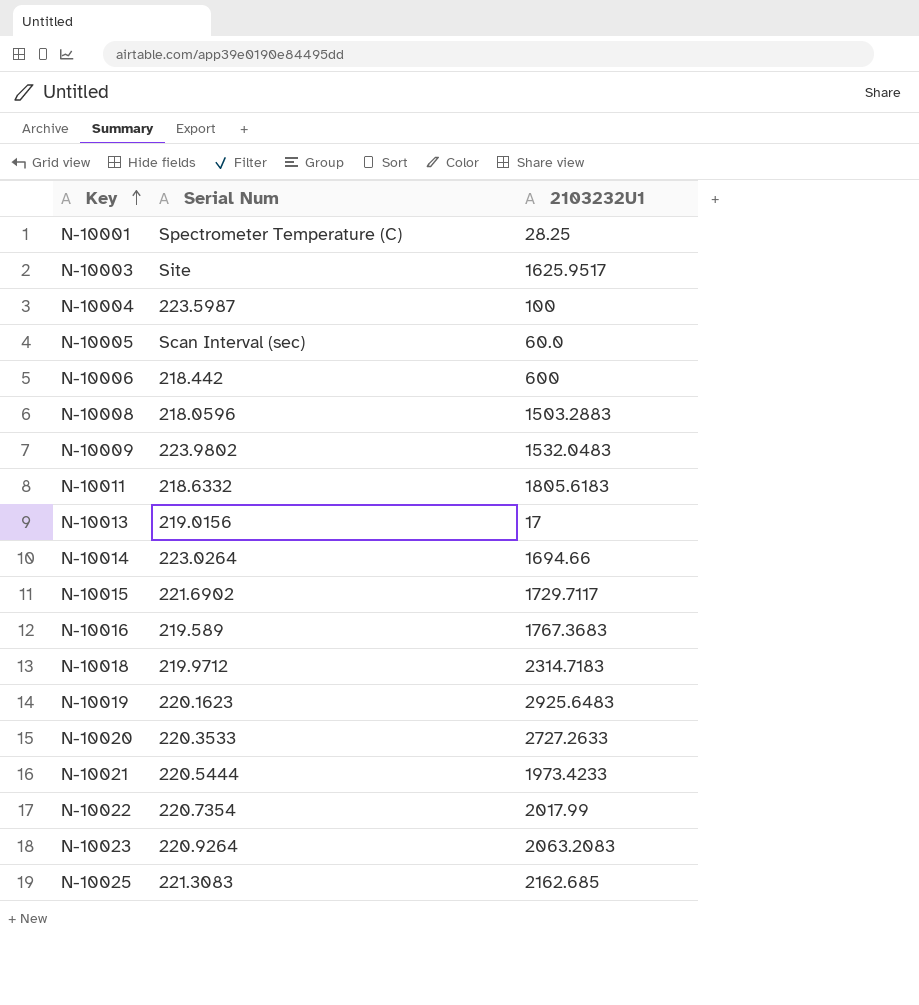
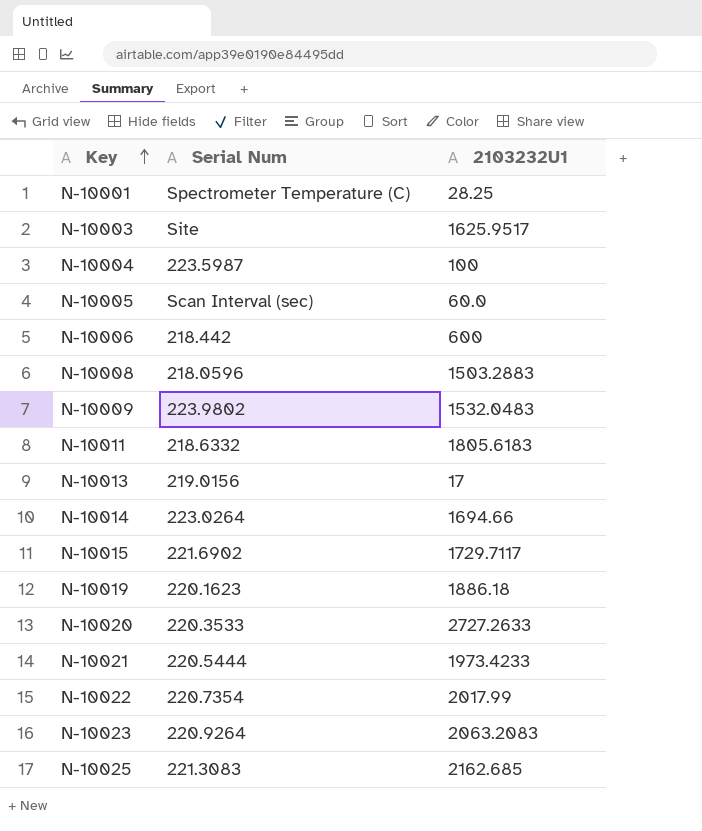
row N-10016: 219.589 | 1767.3683 -> none
row N-10018: 219.9712 | 2314.7183 -> none
N-10019 | 2103232U1: 2925.6483 -> 1886.18

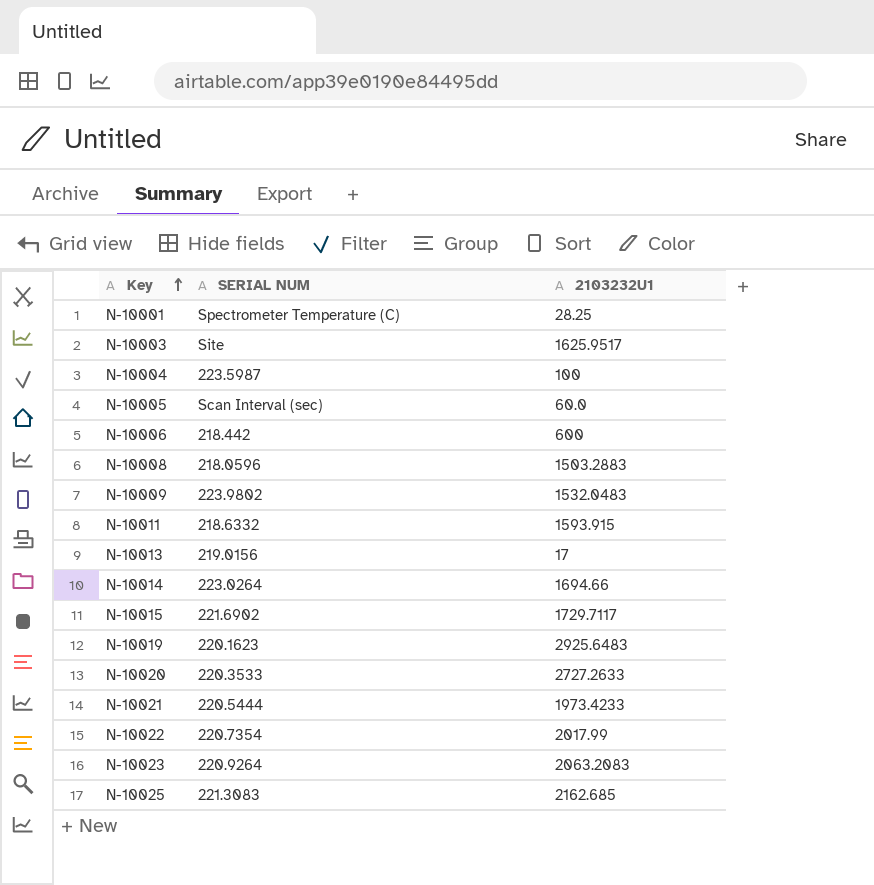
column name: Serial Num -> SERIAL NUM
N-10011 | 2103232U1: 1805.6183 -> 1593.915
N-10019 | 2103232U1: 1886.18 -> 2925.6483

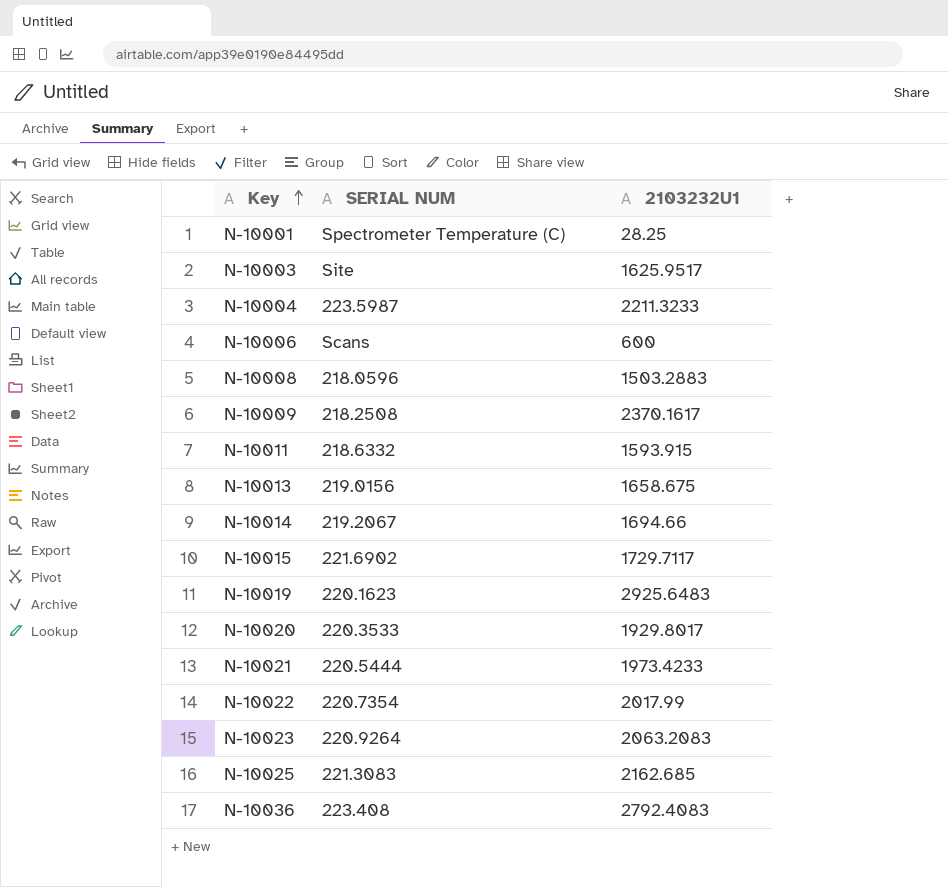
row N-10005: Scan Interval (sec) | 60.0 -> none
N-10004 | 2103232U1: 100 -> 2211.3233
N-10006 | SERIAL NUM: 218.442 -> Scans
N-10009 | SERIAL NUM: 223.9802 -> 218.2508
N-10009 | 2103232U1: 1532.0483 -> 2370.1617
N-10013 | 2103232U1: 17 -> 1658.675
N-10014 | SERIAL NUM: 223.0264 -> 219.2067
N-10020 | 2103232U1: 2727.2633 -> 1929.8017
row N-10036: none -> 223.408 | 2792.4083

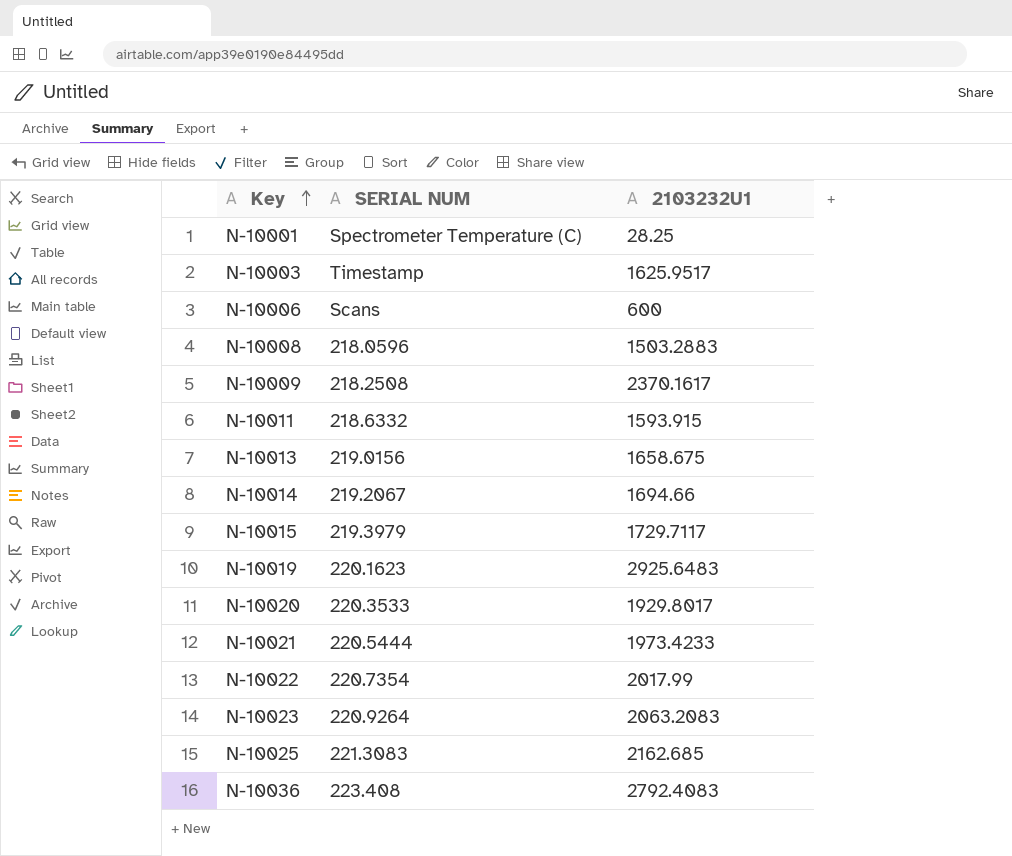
row N-10004: 223.5987 | 2211.3233 -> none
N-10003 | SERIAL NUM: Site -> Timestamp
N-10015 | SERIAL NUM: 221.6902 -> 219.3979

